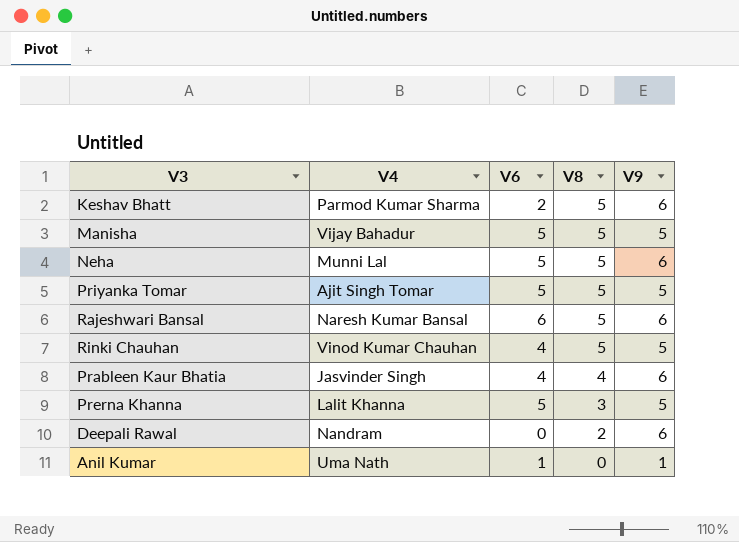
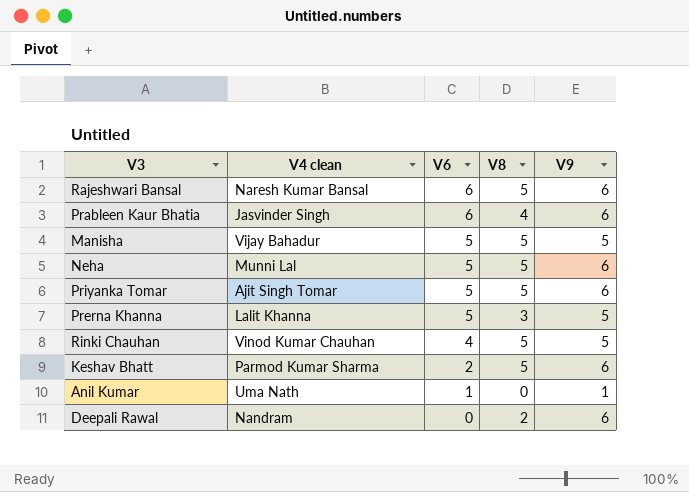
row order: V8 descending -> V6 descending
column name: V4 -> V4 clean
Prableen Kaur Bhatia | V6: 4 -> 6
Priyanka Tomar | V9: 5 -> 6

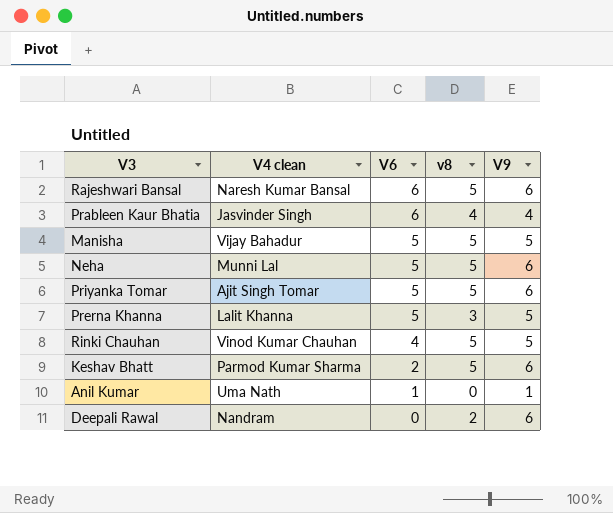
column name: V8 -> v8
Prableen Kaur Bhatia | V9: 6 -> 4

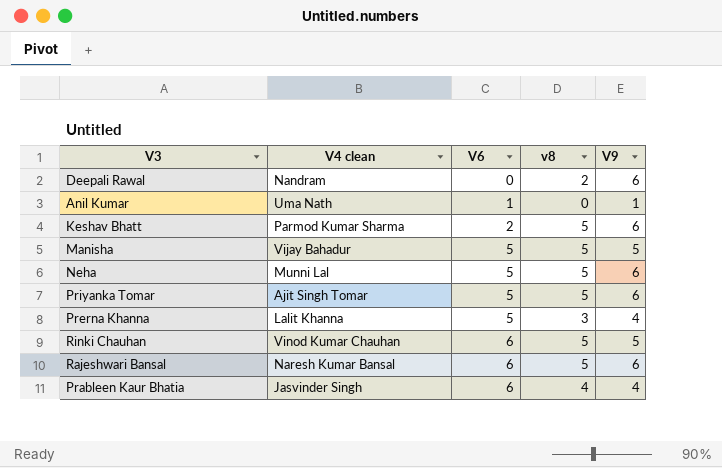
row order: V6 descending -> V6 ascending
Prerna Khanna | V9: 5 -> 4
Rinki Chauhan | V6: 4 -> 6

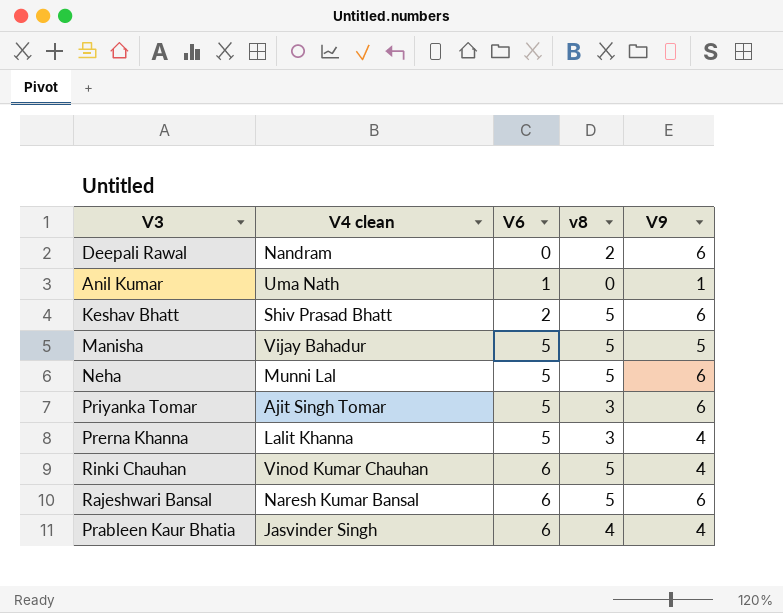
Keshav Bhatt | V4 clean: Parmod Kumar Sharma -> Shiv Prasad Bhatt
Priyanka Tomar | v8: 5 -> 3
Rinki Chauhan | V9: 5 -> 4

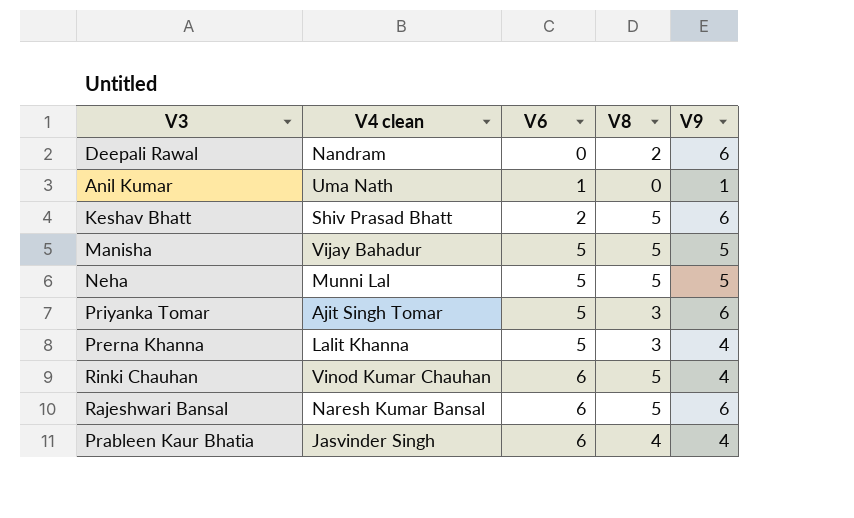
column name: v8 -> V8
Neha | V9: 6 -> 5

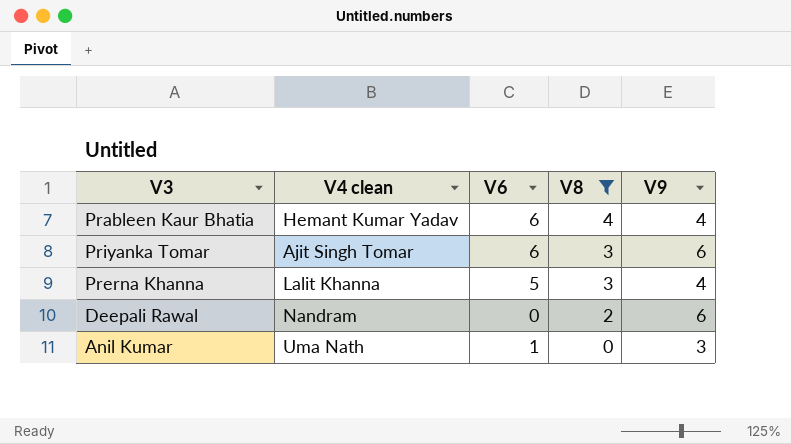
filter: none -> V8 != 5
row order: V6 ascending -> V8 descending
Prableen Kaur Bhatia | V4 clean: Jasvinder Singh -> Hemant Kumar Yadav
Priyanka Tomar | V6: 5 -> 6
Anil Kumar | V9: 1 -> 3

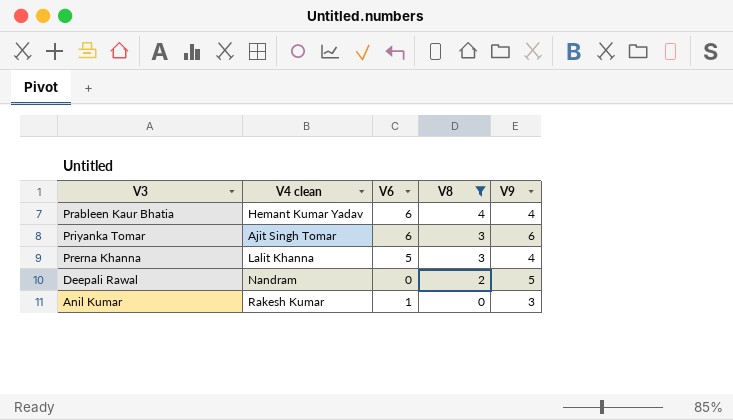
Deepali Rawal | V9: 6 -> 5
Anil Kumar | V4 clean: Uma Nath -> Rakesh Kumar

